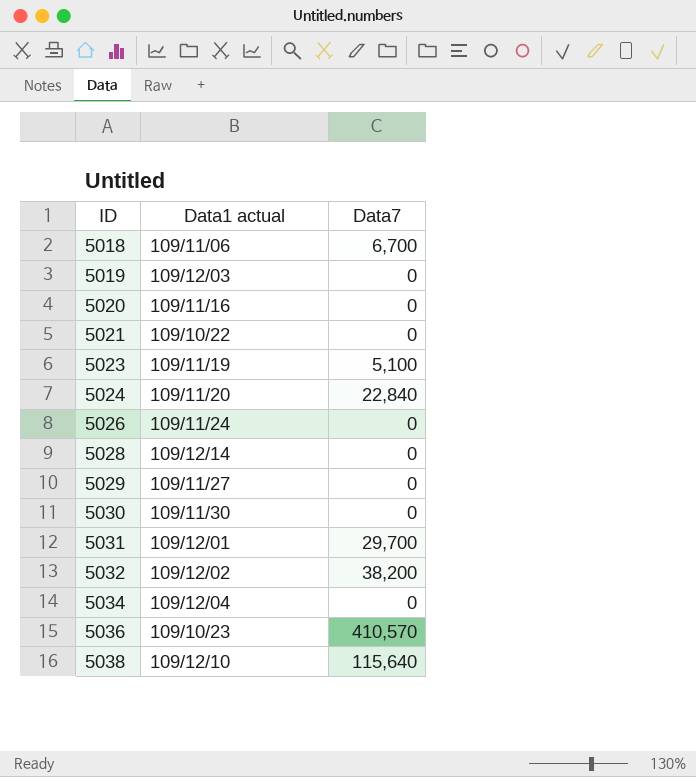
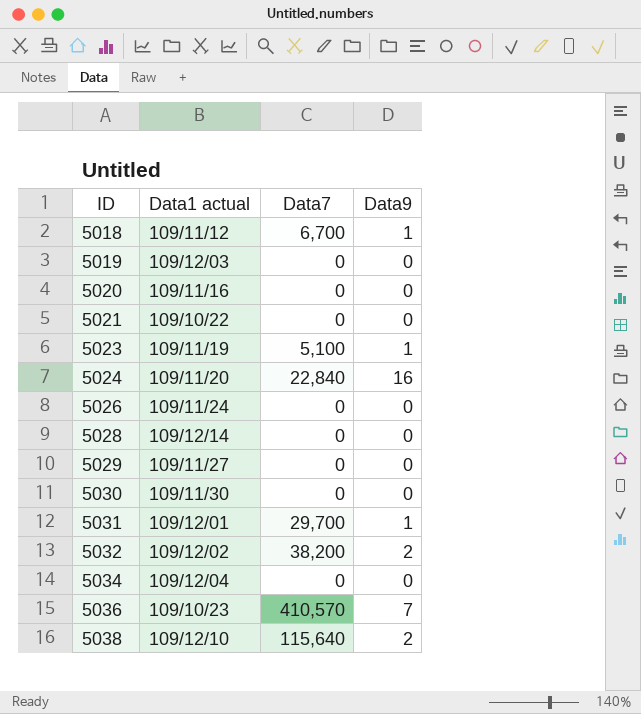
column Data9 | position: none -> 4
5018 | Data1 actual: 109/11/06 -> 109/11/12

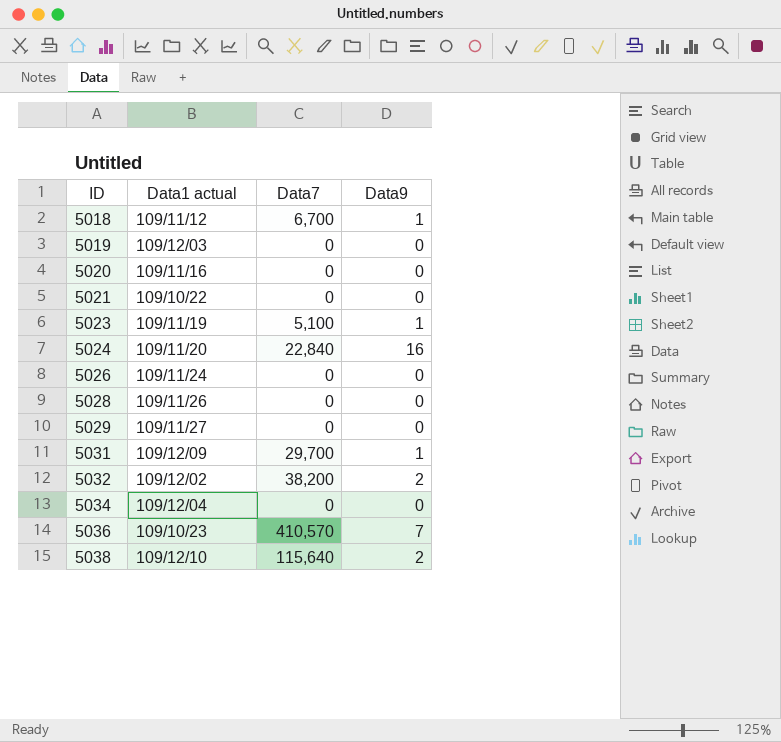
row 5030: 109/11/30 | 0 | 0 -> none
5028 | Data1 actual: 109/12/14 -> 109/11/26
5031 | Data1 actual: 109/12/01 -> 109/12/09

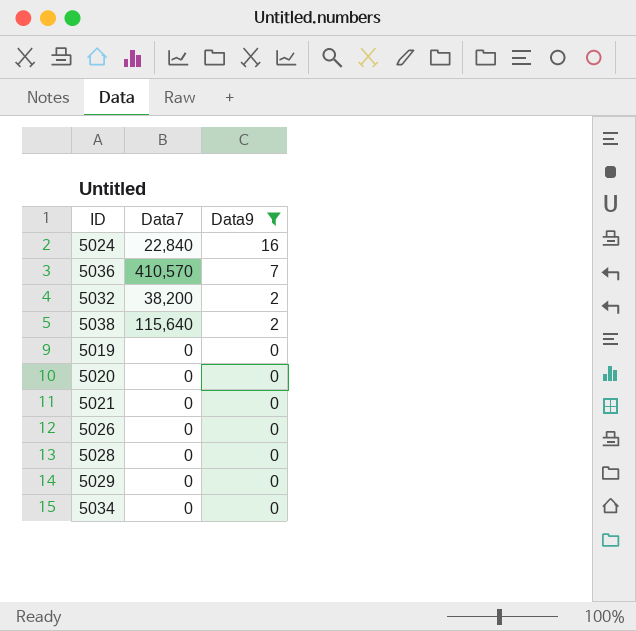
filter: none -> Data9 != 1
row order: ID ascending -> Data9 descending
column Data1 actual | position: 2 -> none

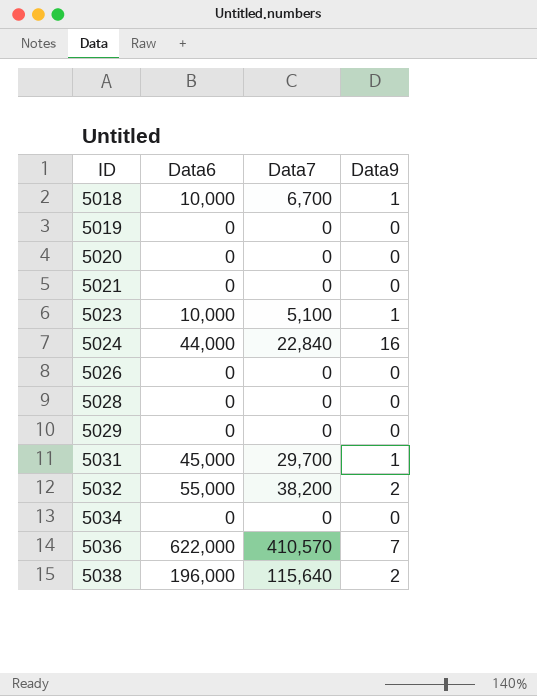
filter: Data9 != 1 -> none
row order: Data9 descending -> ID ascending
column Data6 | position: none -> 2

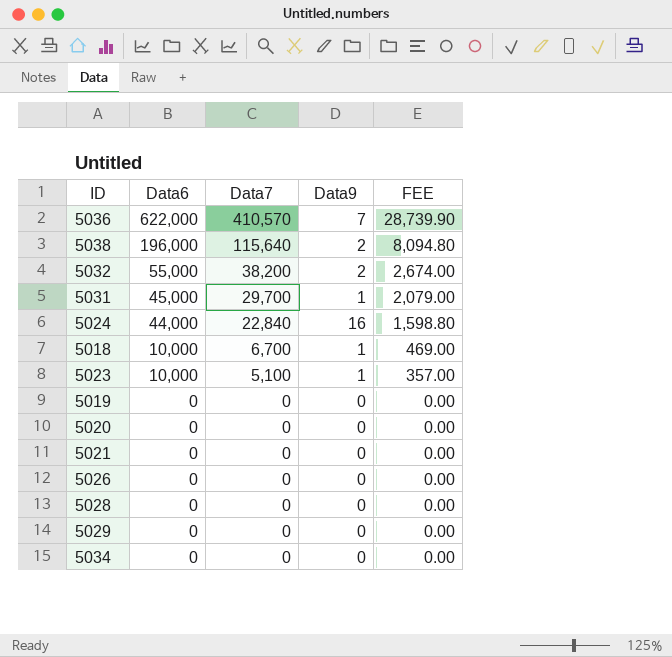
row order: ID ascending -> Data6 descending
column FEE | formula: none -> [Data7] * 0.07

